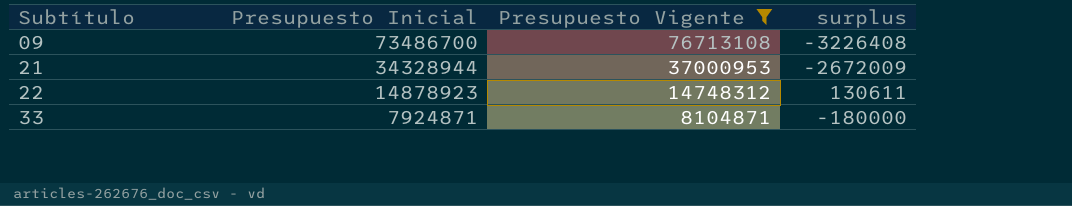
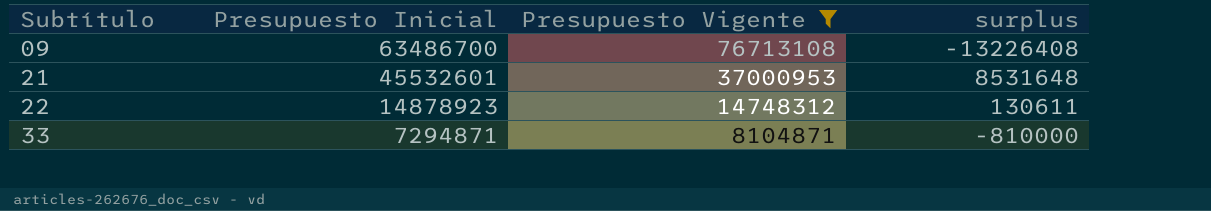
09 | Presupuesto Inicial: 73486700 -> 63486700
09 | surplus: -3226408 -> -13226408
21 | Presupuesto Inicial: 34328944 -> 45532601
21 | surplus: -2672009 -> 8531648
33 | Presupuesto Inicial: 7924871 -> 7294871
33 | surplus: -180000 -> -810000

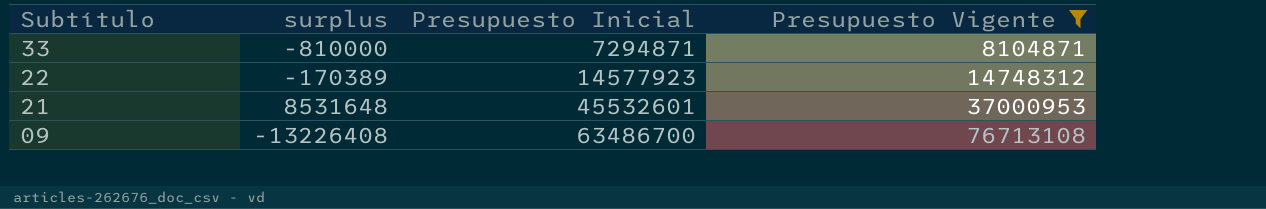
row order: Subtítulo ascending -> Subtítulo descending
column surplus | position: 4 -> 2
22 | surplus: 130611 -> -170389
22 | Presupuesto Inicial: 14878923 -> 14577923

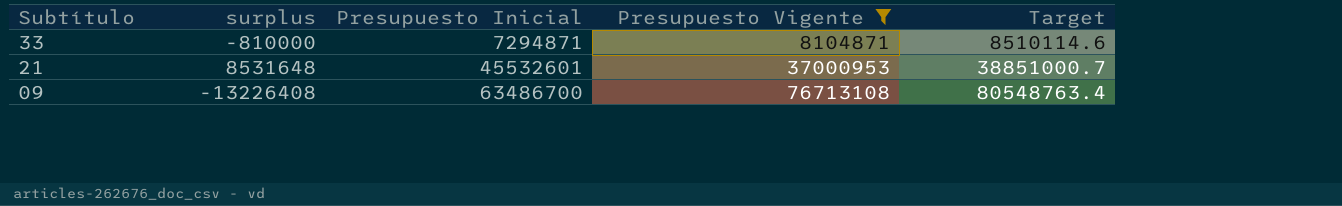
column Target | formula: none -> [Presupuesto Vigente] * 1.05
row 22: -170389 | 14577923 | 14748312 -> none

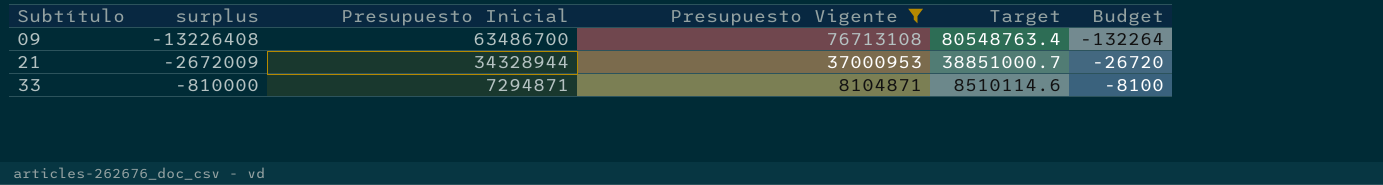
row order: Subtítulo descending -> Subtítulo ascending
column Budget | formula: none -> [surplus] * 0.01
21 | surplus: 8531648 -> -2672009
21 | Presupuesto Inicial: 45532601 -> 34328944

